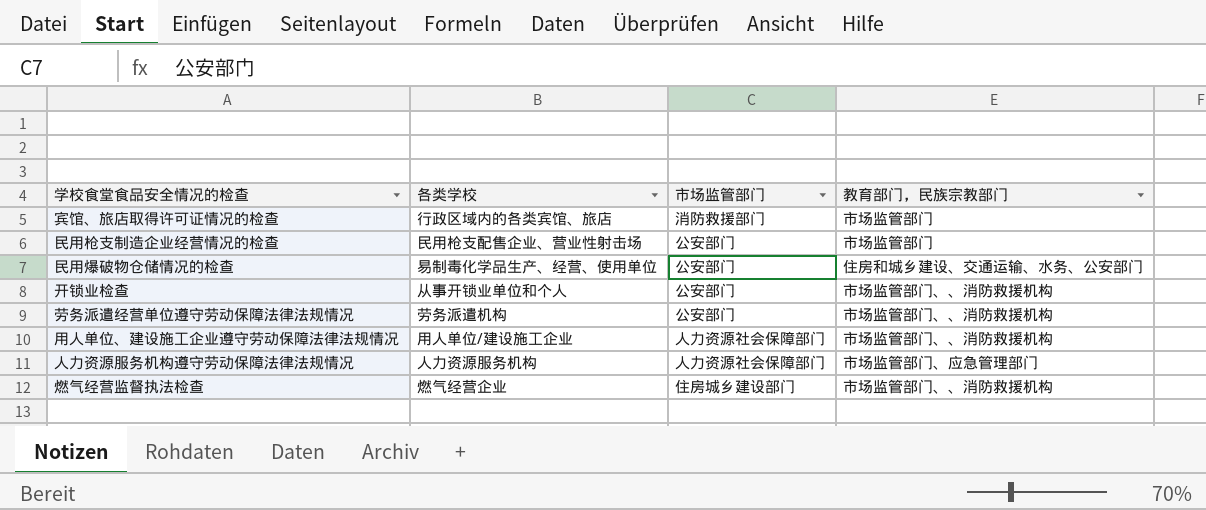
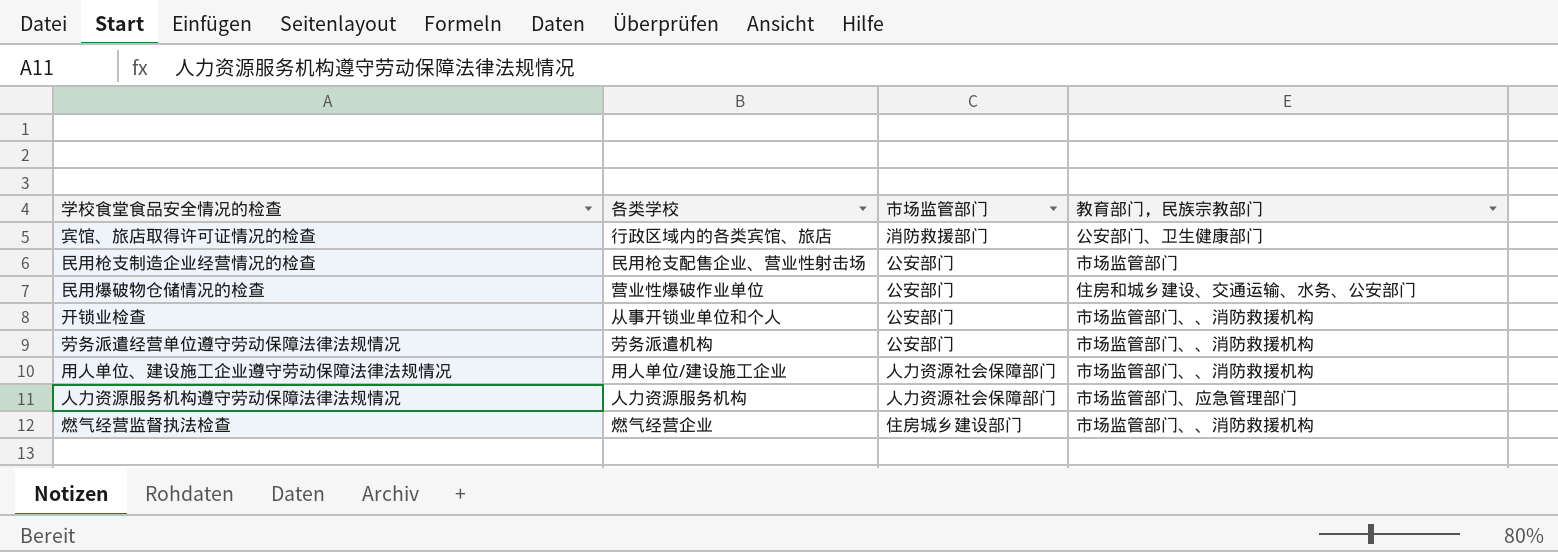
宾馆、旅店取得许可证情况的检查 | 教育部门，民族宗教部门: 市场监管部门 -> 公安部门、卫生健康部门
民用爆破物仓储情况的检查 | 各类学校: 易制毒化学品生产、经营、使用单位 -> 营业性爆破作业单位

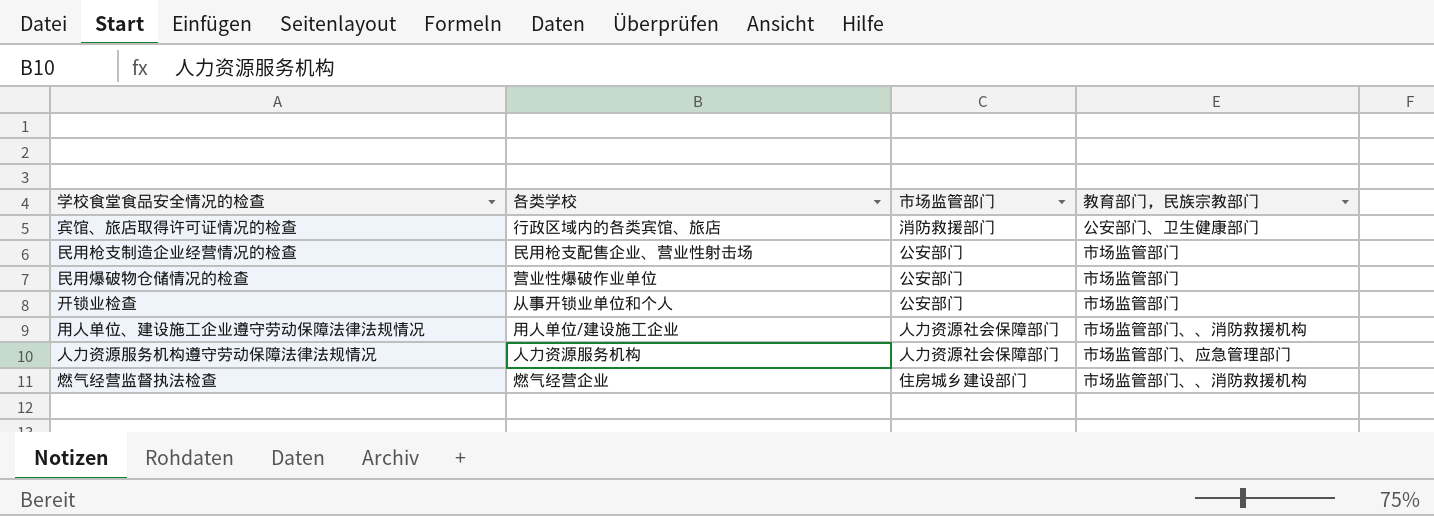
row 劳务派遣经营单位遵守劳动保障法律法规情况: 劳务派遣机构 | 公安部门 | 市场监管部门、、消防救援机构 -> none
民用爆破物仓储情况的检查 | 教育部门，民族宗教部门: 住房和城乡建设、交通运输、水务、公安部门 -> 市场监管部门
开锁业检查 | 教育部门，民族宗教部门: 市场监管部门、、消防救援机构 -> 市场监管部门

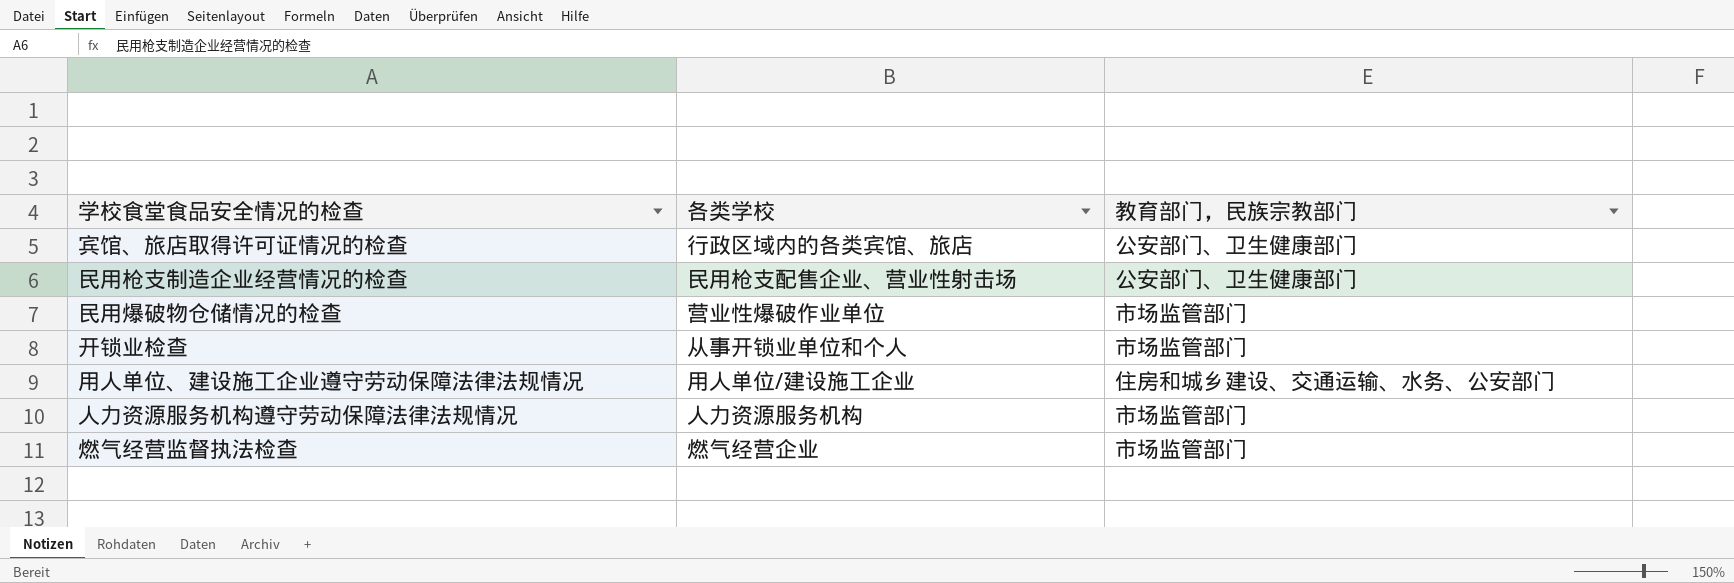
column 市场监管部门 | position: 3 -> none
民用枪支制造企业经营情况的检查 | 教育部门，民族宗教部门: 市场监管部门 -> 公安部门、卫生健康部门
用人单位、建设施工企业遵守劳动保障法律法规情况 | 教育部门，民族宗教部门: 市场监管部门、、消防救援机构 -> 住房和城乡建设、交通运输、水务、公安部门
人力资源服务机构遵守劳动保障法律法规情况 | 教育部门，民族宗教部门: 市场监管部门、应急管理部门 -> 市场监管部门
燃气经营监督执法检查 | 教育部门，民族宗教部门: 市场监管部门、、消防救援机构 -> 市场监管部门

